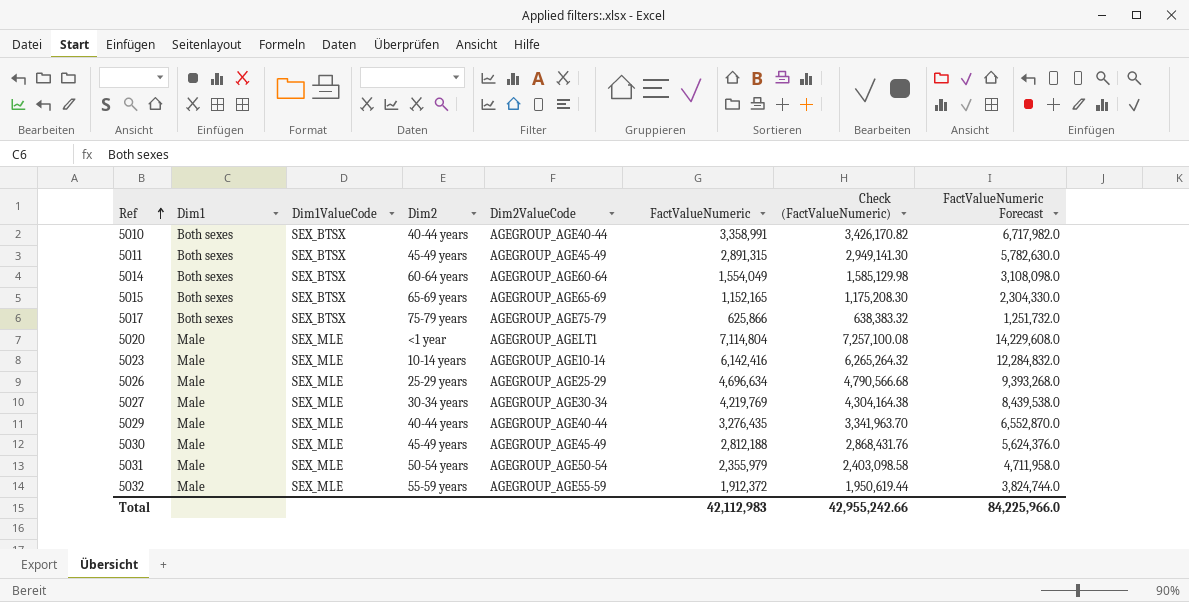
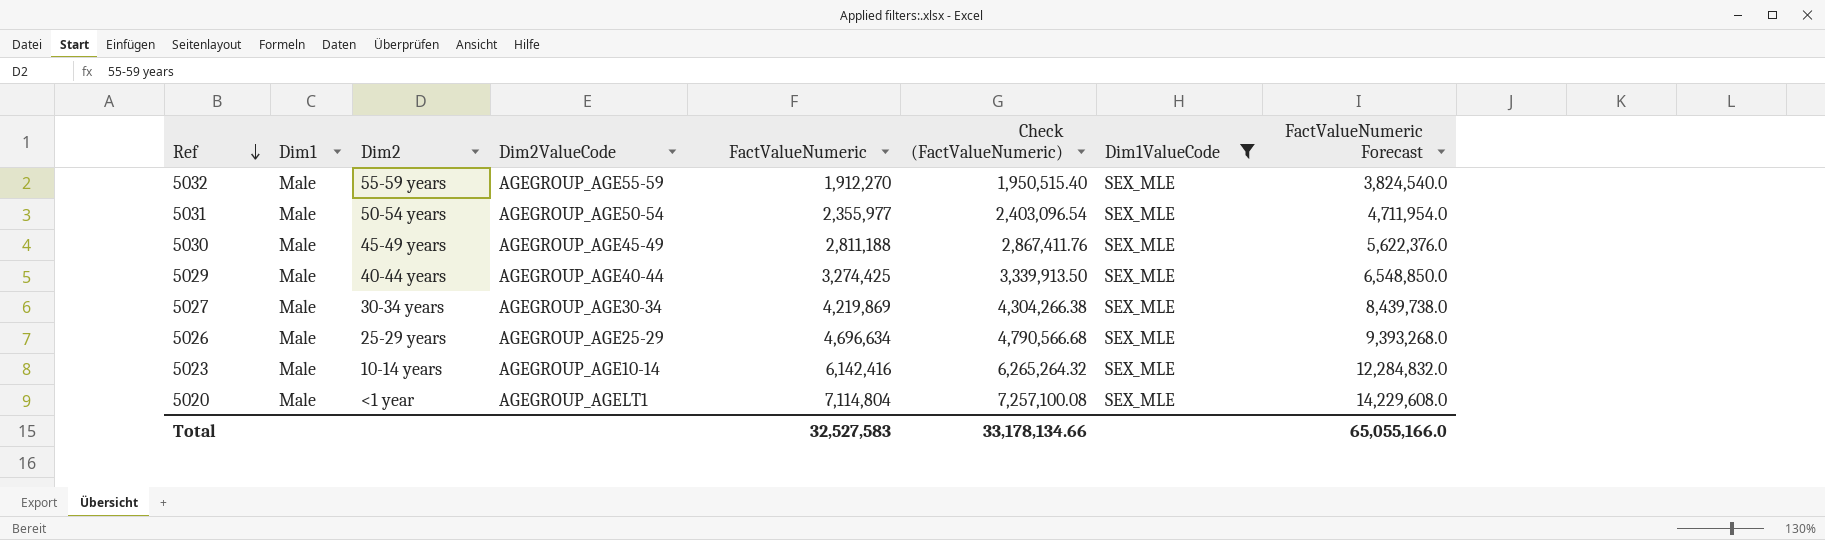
filter: none -> Dim1ValueCode = SEX_MLE
row order: Ref ascending -> Ref descending
column Dim1ValueCode | position: 3 -> 7
5032 | FactValueNumeric: 1,912,372 -> 1,912,270
5032 | Check (FactValueNumeric): 1,950,619.44 -> 1,950,515.40
5032 | FactValueNumeric Forecast: 3,824,744.0 -> 3,824,540.0
5031 | FactValueNumeric: 2,355,979 -> 2,355,977
5031 | Check (FactValueNumeric): 2,403,098.58 -> 2,403,096.54
5031 | FactValueNumeric Forecast: 4,711,958.0 -> 4,711,954.0
5030 | FactValueNumeric: 2,812,188 -> 2,811,188
5030 | Check (FactValueNumeric): 2,868,431.76 -> 2,867,411.76
5030 | FactValueNumeric Forecast: 5,624,376.0 -> 5,622,376.0
5029 | FactValueNumeric: 3,276,435 -> 3,274,425
5029 | Check (FactValueNumeric): 3,341,963.70 -> 3,339,913.50
5029 | FactValueNumeric Forecast: 6,552,870.0 -> 6,548,850.0
5027 | FactValueNumeric: 4,219,769 -> 4,219,869
5027 | Check (FactValueNumeric): 4,304,164.38 -> 4,304,266.38
5027 | FactValueNumeric Forecast: 8,439,538.0 -> 8,439,738.0
Total | FactValueNumeric: 42,112,983 -> 32,527,583
Total | Check (FactValueNumeric): 42,955,242.66 -> 33,178,134.66
Total | FactValueNumeric Forecast: 84,225,966.0 -> 65,055,166.0

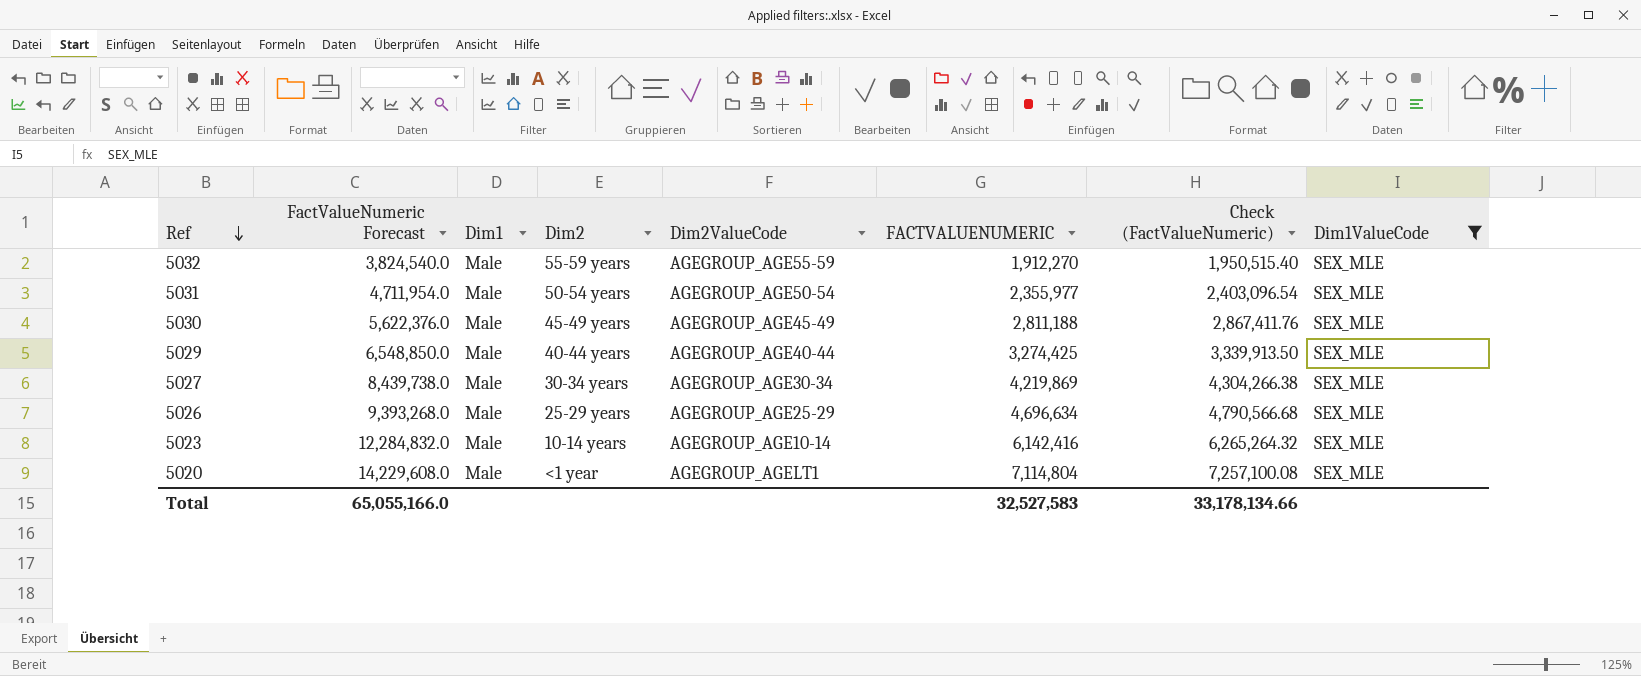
column FactValueNumeric Forecast | position: 8 -> 2
column name: FactValueNumeric -> FACTVALUENUMERIC

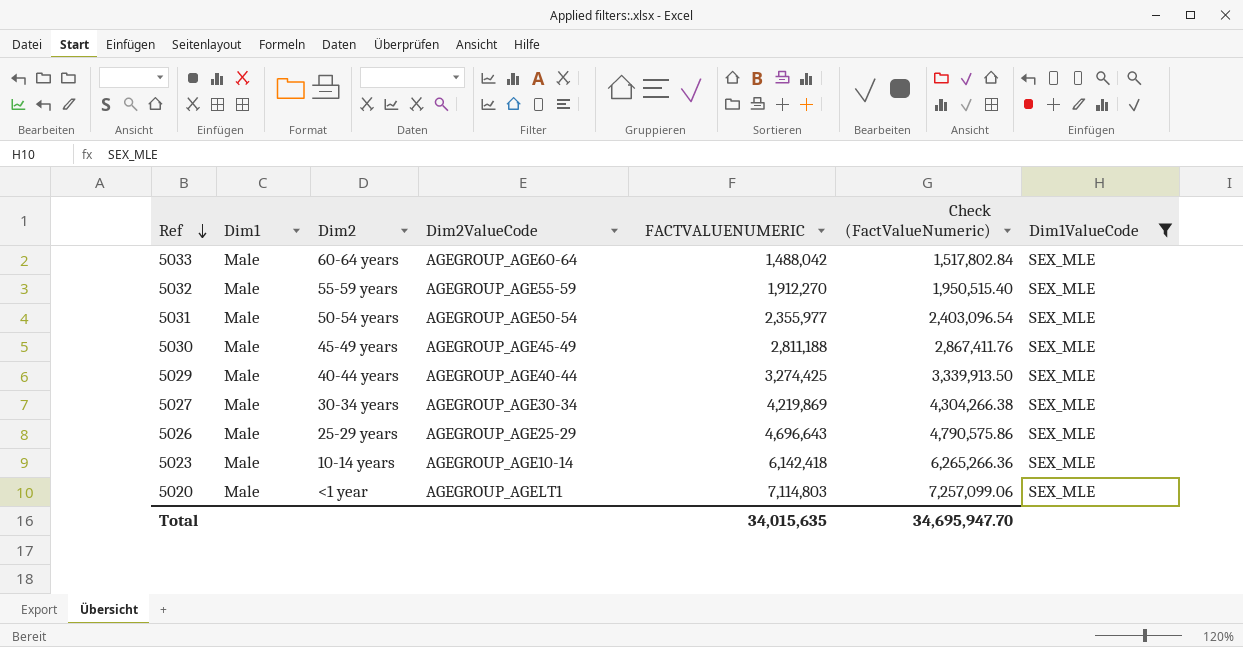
column FactValueNumeric Forecast | formula: [FACTVALUENUMERIC] * 2 -> none
row 5033: none -> Male | 60-64 years | AGEGROUP_AGE60-64 | 1,488,042 | 1,517,802.84 | SEX_MLE
5026 | FACTVALUENUMERIC: 4,696,634 -> 4,696,643
5026 | Check (FactValueNumeric): 4,790,566.68 -> 4,790,575.86
5023 | FACTVALUENUMERIC: 6,142,416 -> 6,142,418
5023 | Check (FactValueNumeric): 6,265,264.32 -> 6,265,266.36
5020 | FACTVALUENUMERIC: 7,114,804 -> 7,114,803
5020 | Check (FactValueNumeric): 7,257,100.08 -> 7,257,099.06
Total | FACTVALUENUMERIC: 32,527,583 -> 34,015,635
Total | Check (FactValueNumeric): 33,178,134.66 -> 34,695,947.70

